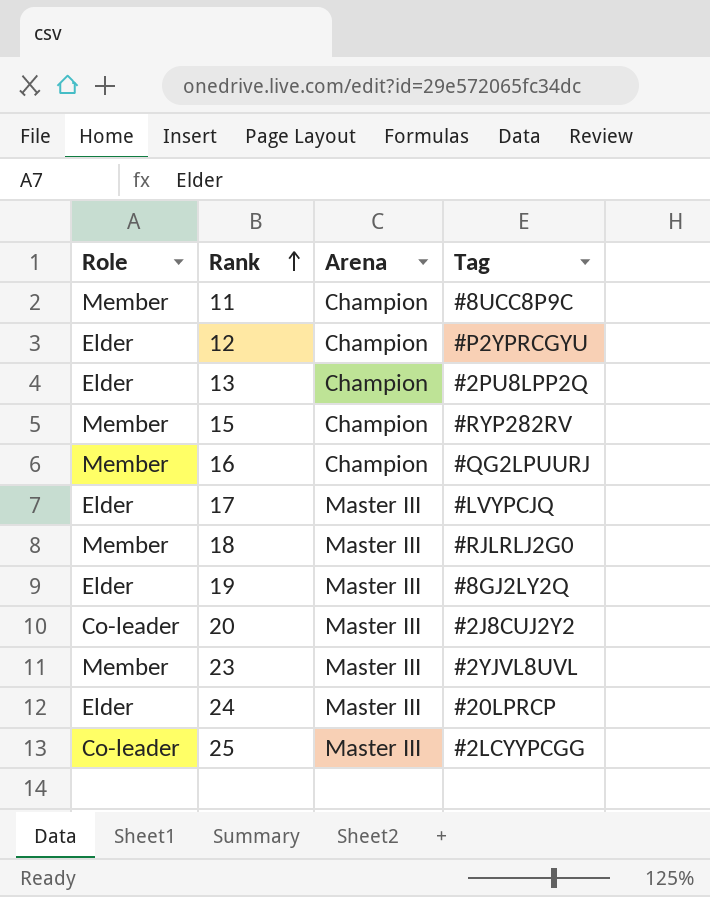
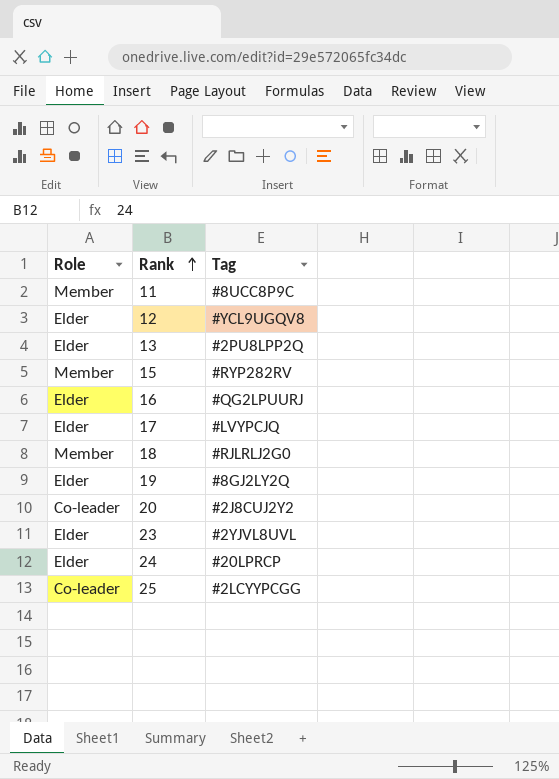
column Arena | position: 3 -> none
12 | Tag: #P2YPRCGYU -> #YCL9UGQV8
16 | Role: Member -> Elder
23 | Role: Member -> Elder

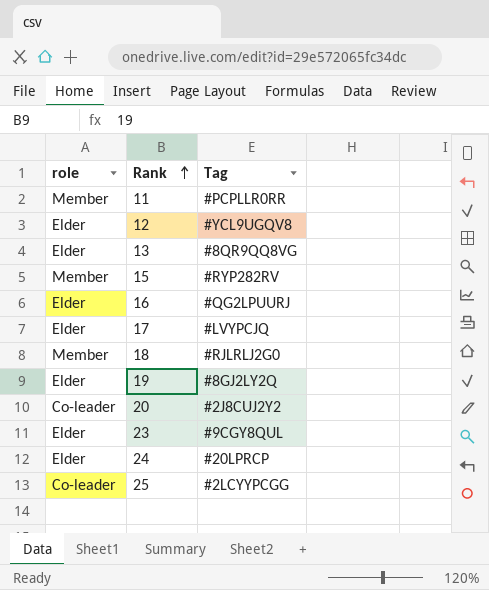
column name: Role -> role
11 | Tag: #8UCC8P9C -> #PCPLLR0RR
13 | Tag: #2PU8LPP2Q -> #8QR9QQ8VG
23 | Tag: #2YJVL8UVL -> #9CGY8QUL

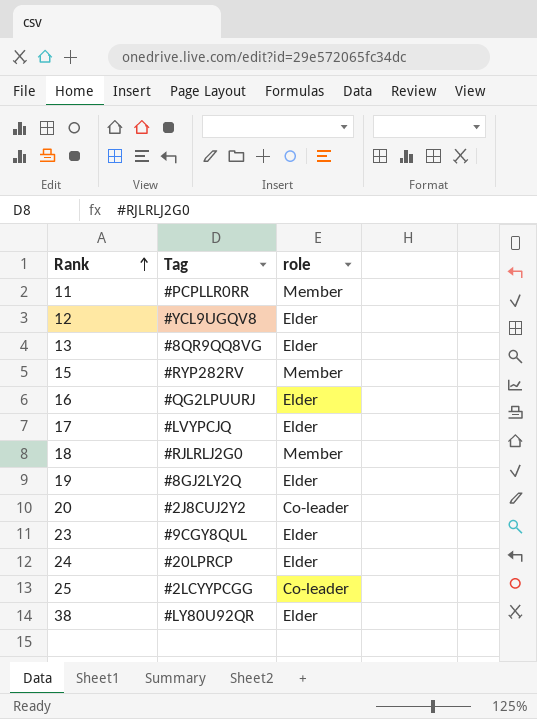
column role | position: 1 -> 3
row 38: none -> #LY80U92QR | Elder

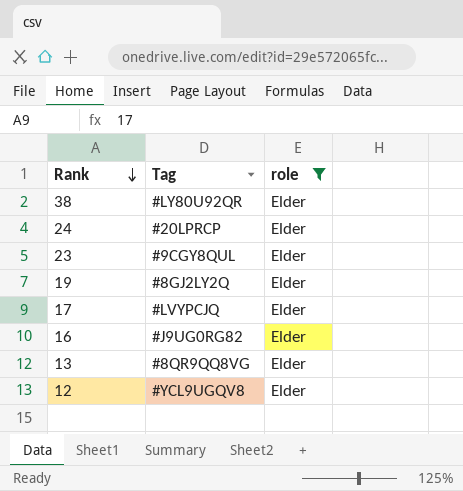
filter: none -> role = Elder
row order: Rank ascending -> Rank descending
16 | Tag: #QG2LPUURJ -> #J9UG0RG82

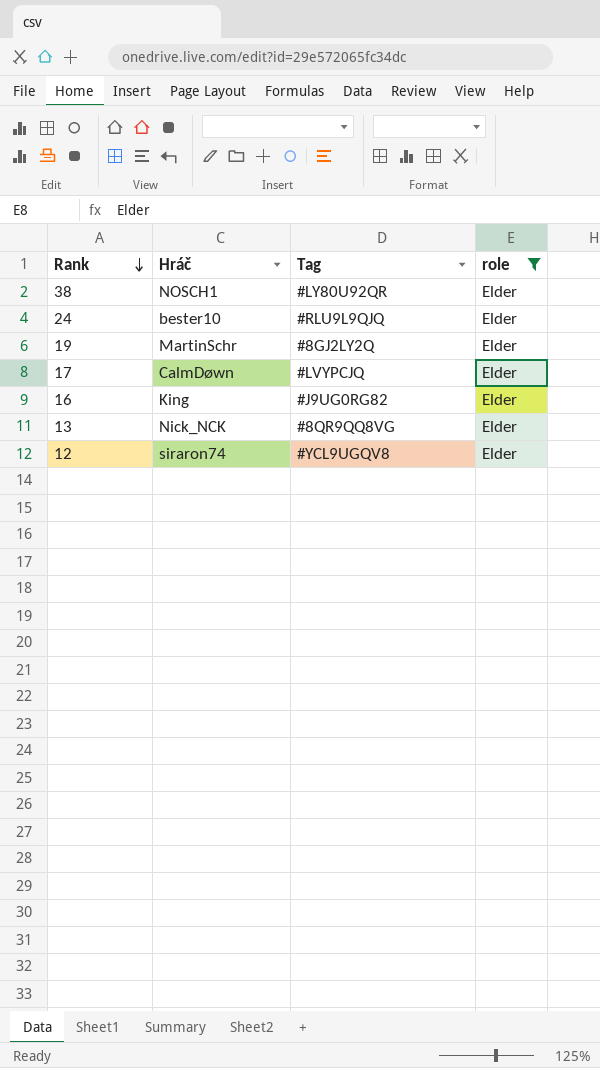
column Hráč | position: none -> 2
row 23: #9CGY8QUL | Elder -> none
24 | Tag: #20LPRCP -> #RLU9L9QJQ

